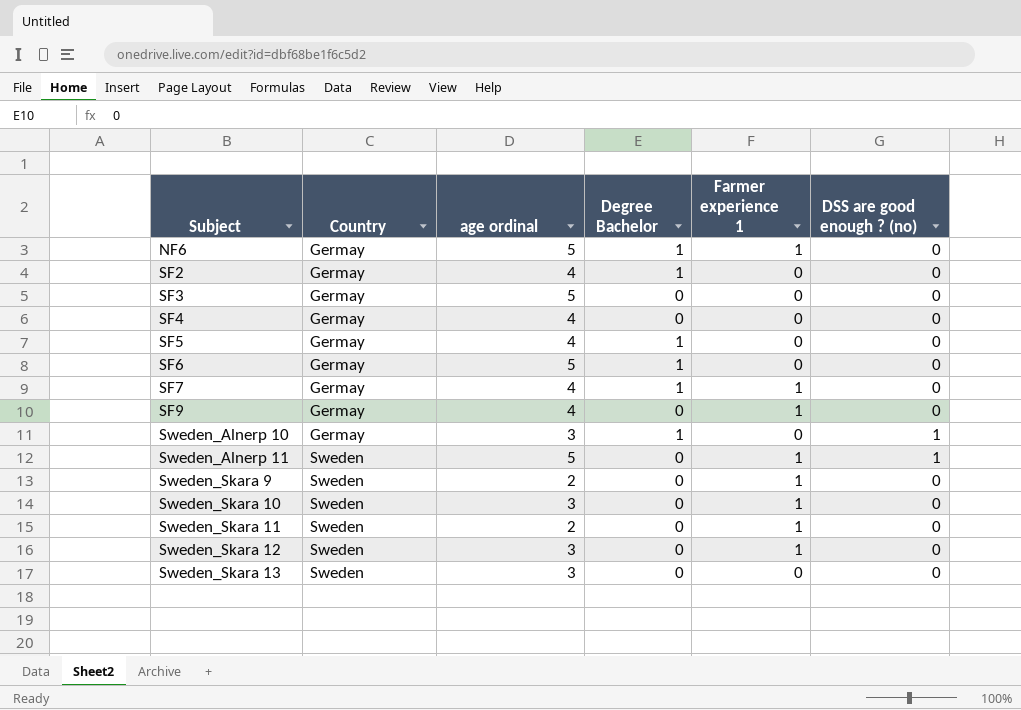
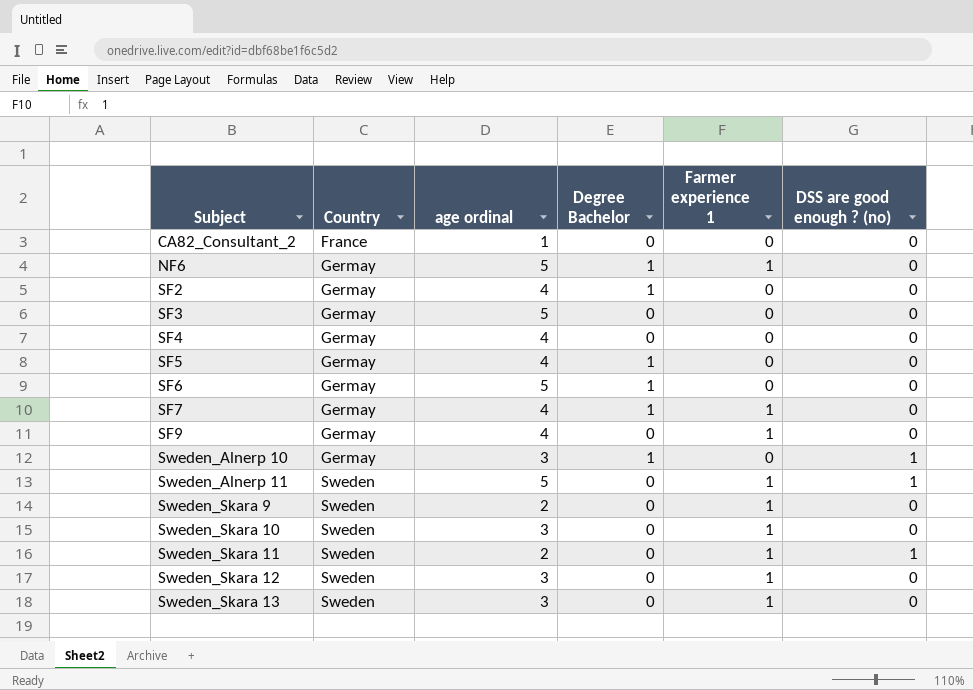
row CA82_Consultant_2: none -> France | 1 | 0 | 0 | 0
Sweden_Skara 11 | DSS are good enough ? (no): 0 -> 1
Sweden_Skara 13 | Farmer experience 1: 0 -> 1

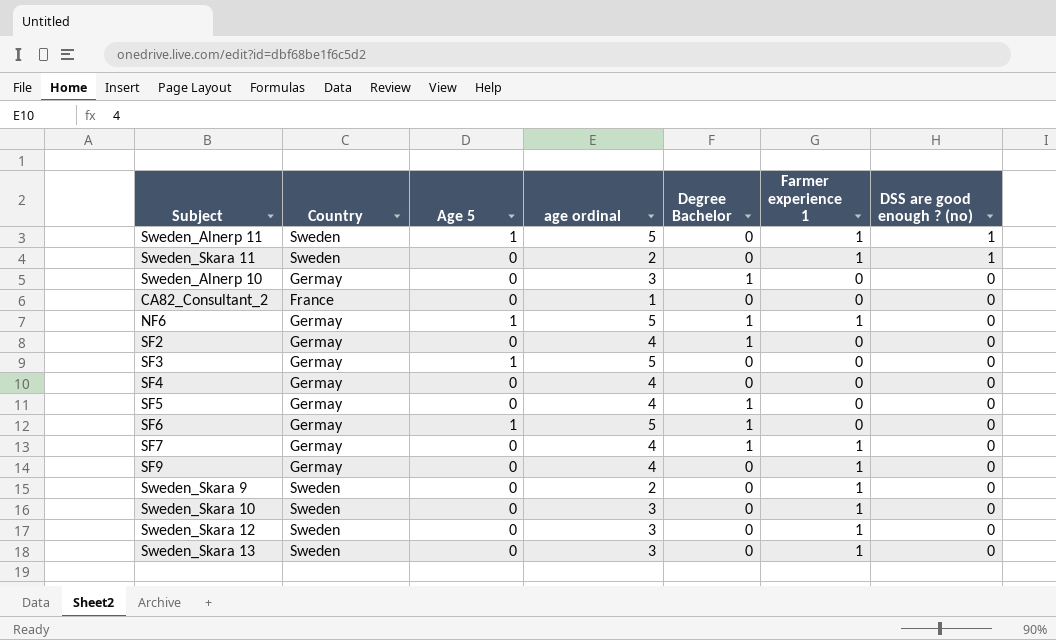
row order: Subject ascending -> DSS are good enough ? (no) descending
column Age 5 | position: none -> 3
Sweden_Alnerp 10 | DSS are good enough ? (no): 1 -> 0

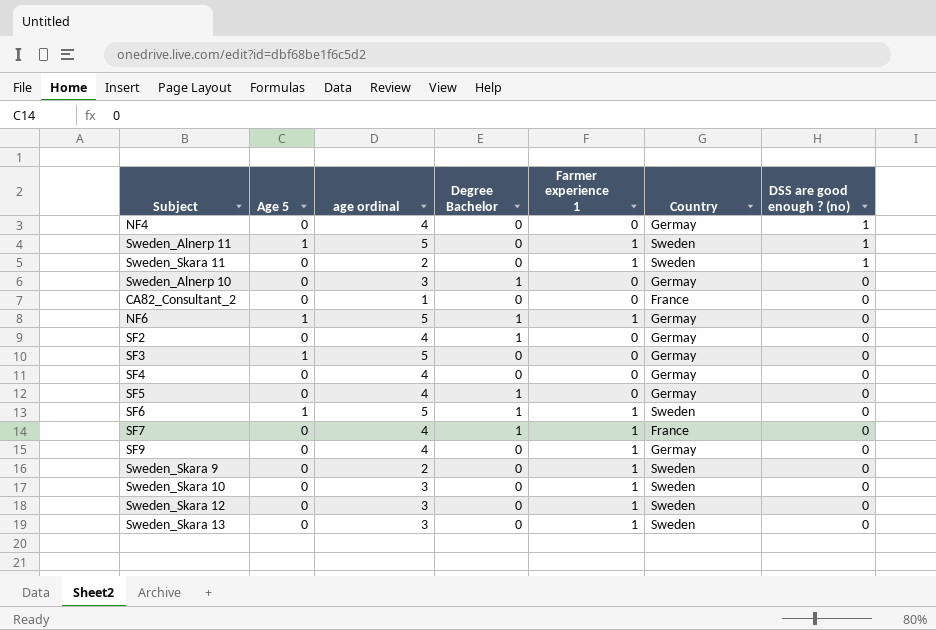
column Country | position: 2 -> 6
row NF4: none -> 0 | 4 | 0 | 0 | Germay | 1
SF6 | Farmer experience 1: 0 -> 1
SF6 | Country: Germay -> Sweden
SF7 | Country: Germay -> France

